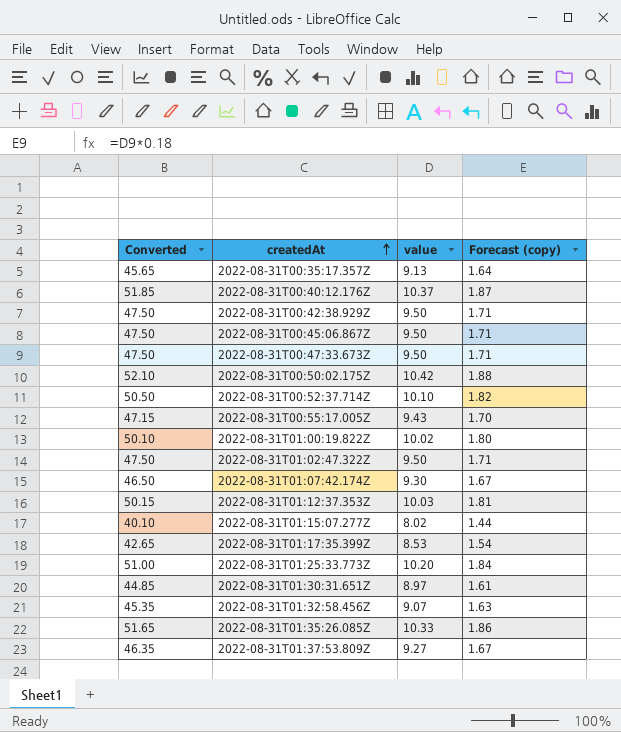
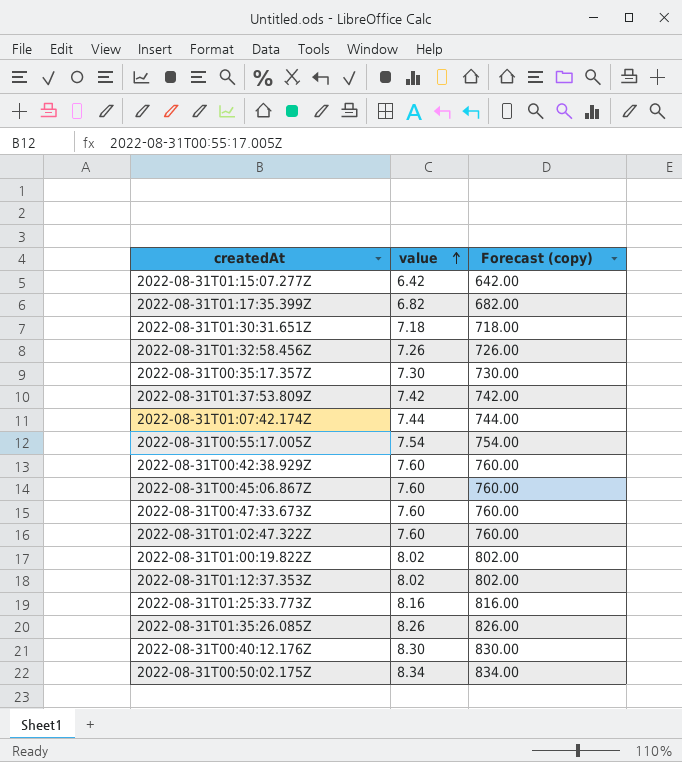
row order: createdAt ascending -> value ascending
column Converted | formula: [value] * 5 -> none
column Forecast (copy) | formula: [value] * 0.18 -> [value] * 100
row 2022-08-31T00:52:37.714Z: 50.50 | 10.10 | 1.82 -> none
2022-08-31T01:15:07.277Z | value: 8.02 -> 6.42
2022-08-31T01:17:35.399Z | value: 8.53 -> 6.82
2022-08-31T01:30:31.651Z | value: 8.97 -> 7.18
2022-08-31T01:32:58.456Z | value: 9.07 -> 7.26
2022-08-31T00:35:17.357Z | value: 9.13 -> 7.30
2022-08-31T01:37:53.809Z | value: 9.27 -> 7.42
2022-08-31T01:07:42.174Z | value: 9.30 -> 7.44
2022-08-31T00:55:17.005Z | value: 9.43 -> 7.54
2022-08-31T00:42:38.929Z | value: 9.50 -> 7.60
2022-08-31T00:45:06.867Z | value: 9.50 -> 7.60
2022-08-31T00:47:33.673Z | value: 9.50 -> 7.60
2022-08-31T01:02:47.322Z | value: 9.50 -> 7.60
2022-08-31T01:00:19.822Z | value: 10.02 -> 8.02
2022-08-31T01:12:37.353Z | value: 10.03 -> 8.02
2022-08-31T01:25:33.773Z | value: 10.20 -> 8.16
2022-08-31T01:35:26.085Z | value: 10.33 -> 8.26
2022-08-31T00:40:12.176Z | value: 10.37 -> 8.30
2022-08-31T00:50:02.175Z | value: 10.42 -> 8.34

